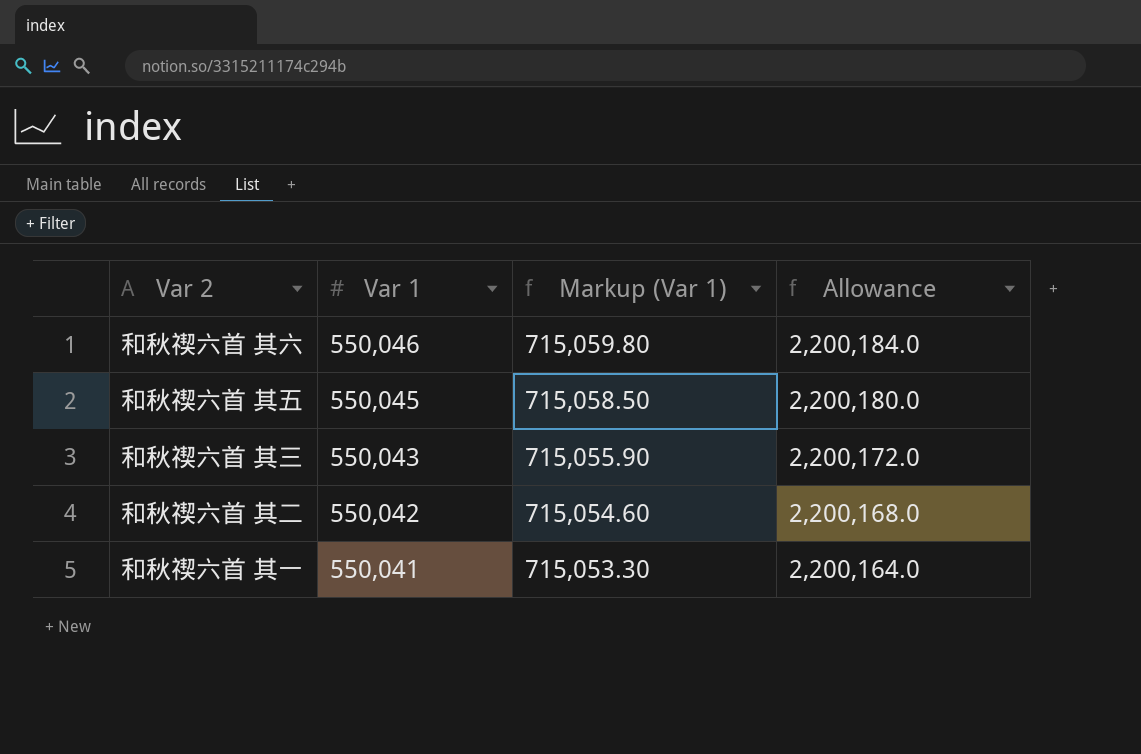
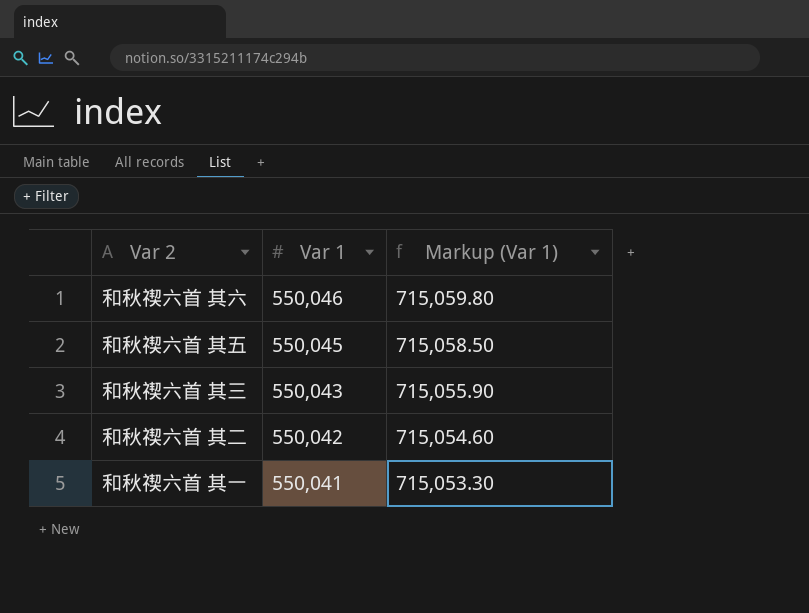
column Allowance | formula: [Var 1] * 4 -> none

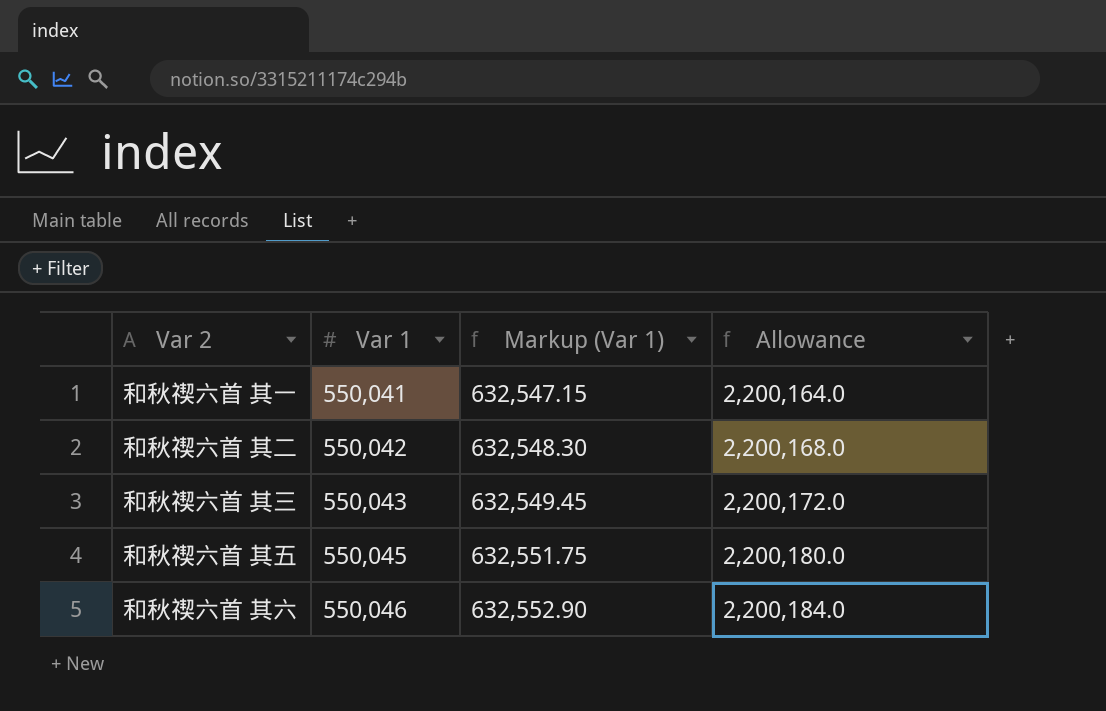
row order: Var 1 descending -> Var 1 ascending
column Markup (Var 1) | formula: [Var 1] * 1.3 -> [Var 1] * 1.15
column Allowance | formula: none -> [Var 1] * 4

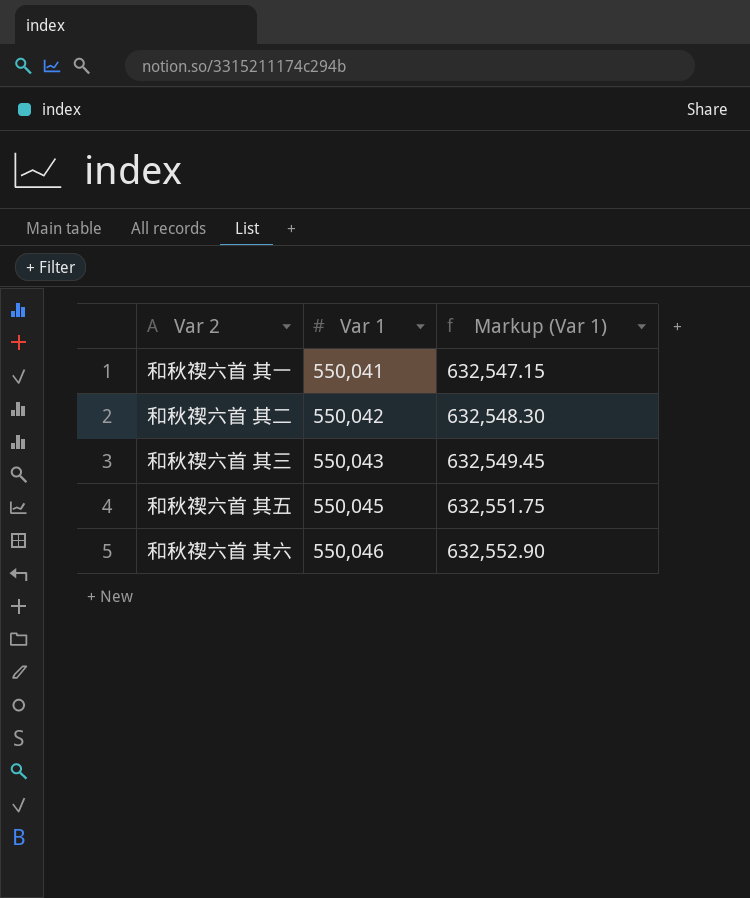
column Allowance | formula: [Var 1] * 4 -> none

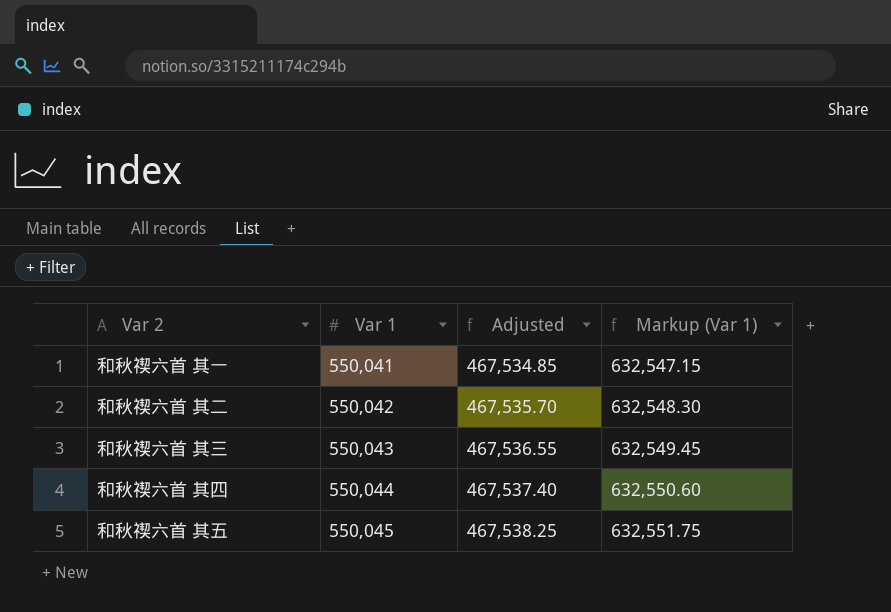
column Adjusted | formula: none -> [Var 1] * 0.85
row 和秋禊六首 其六: 550,046 | 632,552.90 -> none
row 和秋禊六首 其四: none -> 550,044 | 467,537.40 | 632,550.60

